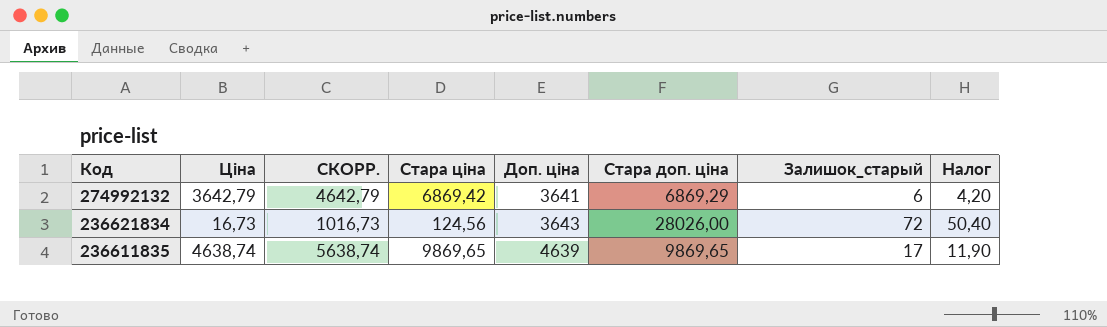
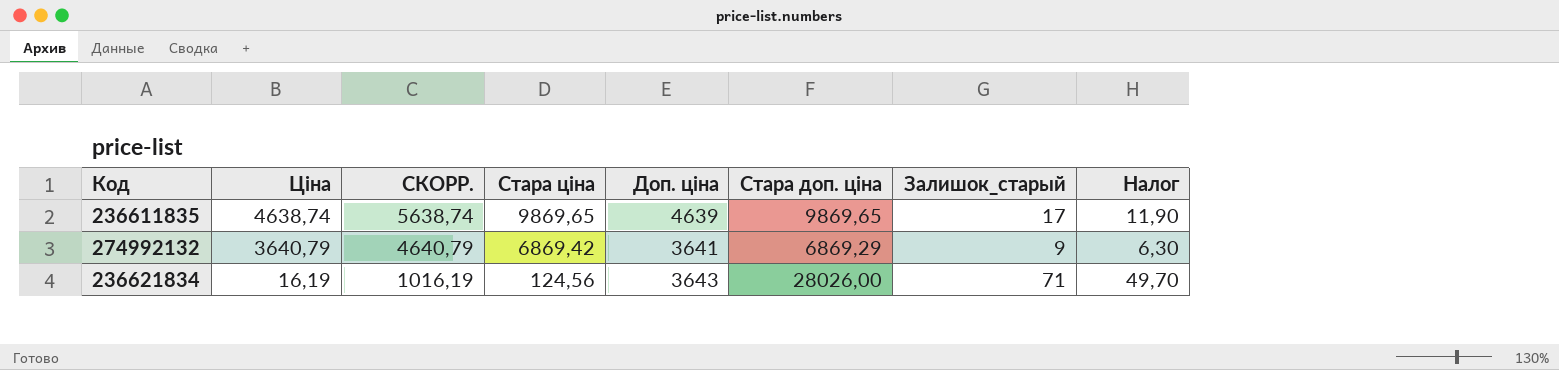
row order: Код descending -> Ціна descending
274992132 | Ціна: 3642,79 -> 3640,79
274992132 | СКОРР.: 4642,79 -> 4640,79
274992132 | Залишок_старый: 6 -> 9
274992132 | Налог: 4,20 -> 6,30
236621834 | Ціна: 16,73 -> 16,19
236621834 | СКОРР.: 1016,73 -> 1016,19
236621834 | Залишок_старый: 72 -> 71
236621834 | Налог: 50,40 -> 49,70

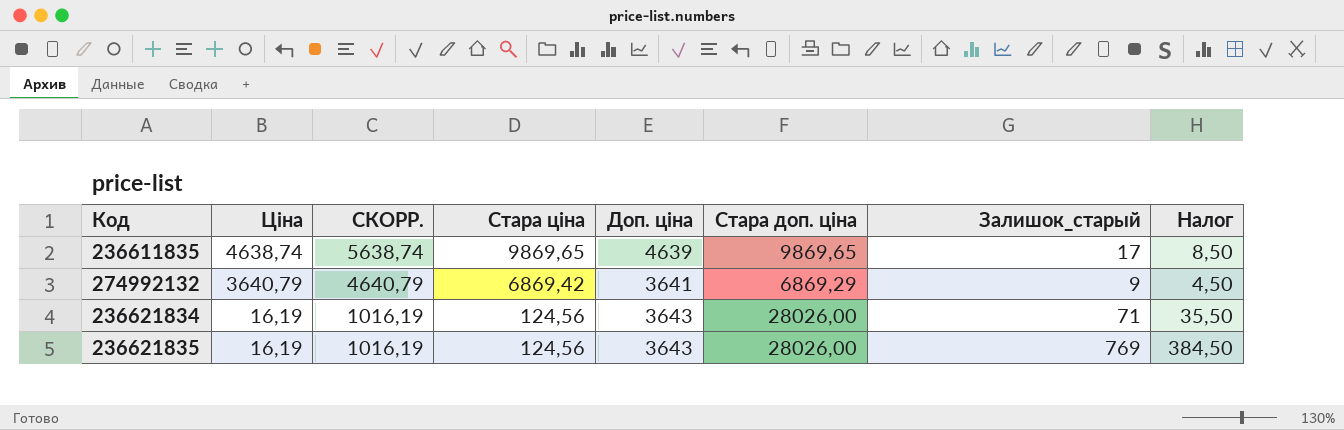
column Налог | formula: [Залишок_старый] * 0,7 -> [Залишок_старый] * 0,5
row 236621835: none -> 16,19 | 1016,19 | 124,56 | 3643 | 28026,00 | 769 | 384,50

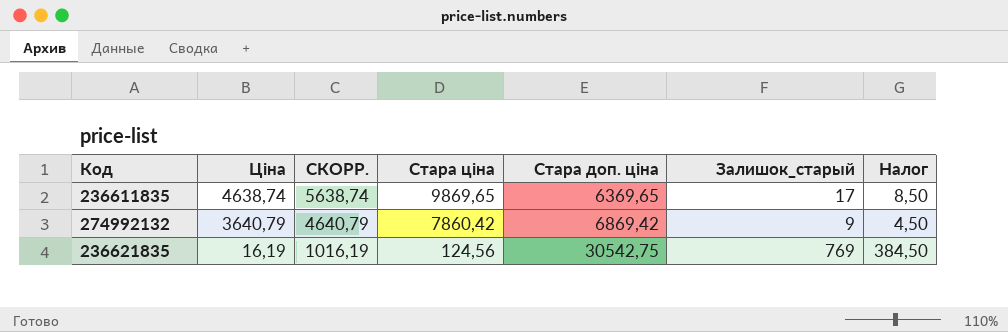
column Доп. ціна | position: 5 -> none
row 236621834: 16,19 | 1016,19 | 124,56 | 3643 | 28026,00 | 71 | 35,50 -> none
236611835 | Стара доп. ціна: 9869,65 -> 6369,65
274992132 | Стара ціна: 6869,42 -> 7860,42
274992132 | Стара доп. ціна: 6869,29 -> 6869,42
236621835 | Стара доп. ціна: 28026,00 -> 30542,75

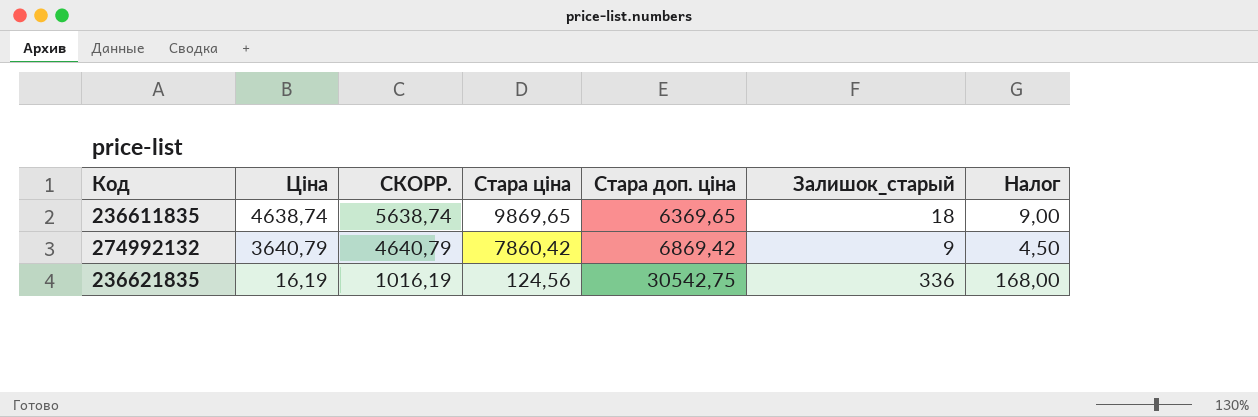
236611835 | Залишок_старый: 17 -> 18
236611835 | Налог: 8,50 -> 9,00
236621835 | Залишок_старый: 769 -> 336
236621835 | Налог: 384,50 -> 168,00

